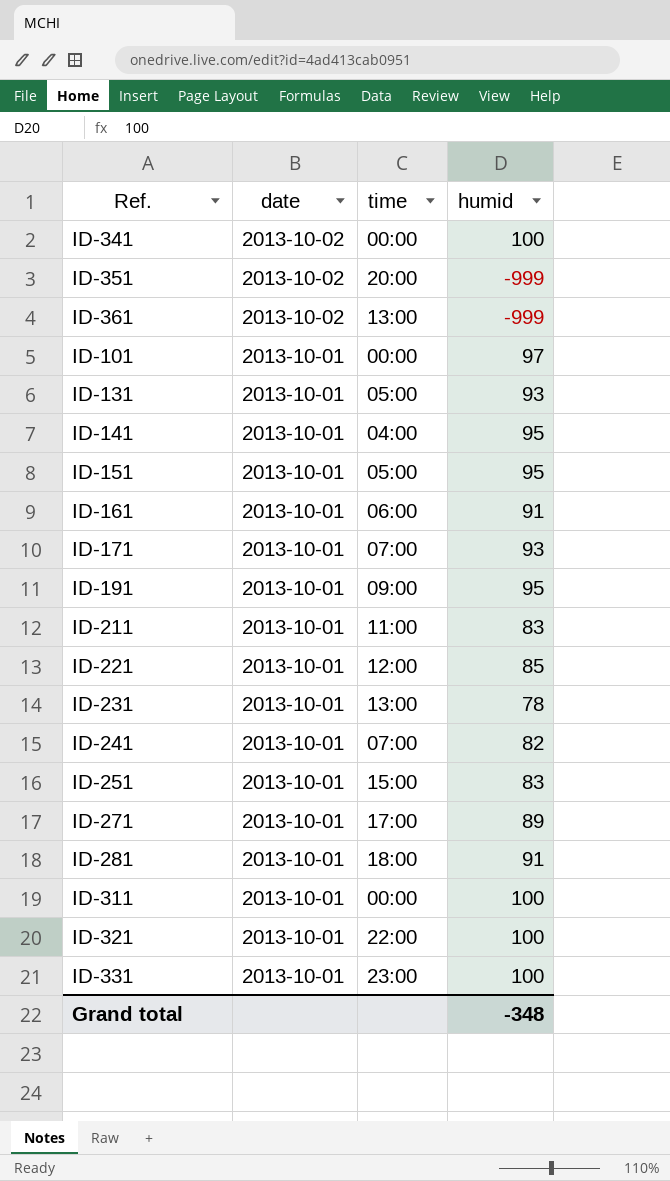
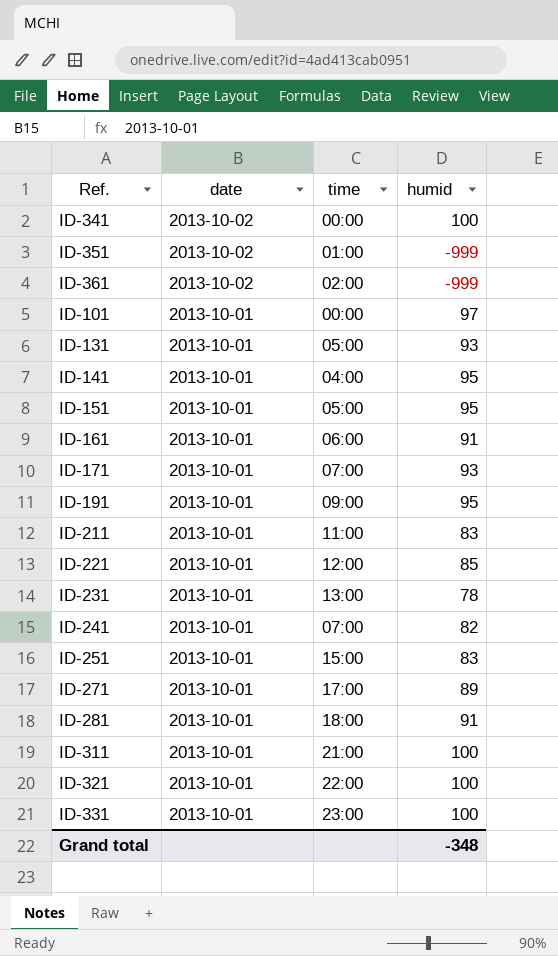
ID-351 | time: 20:00 -> 01:00
ID-361 | time: 13:00 -> 02:00
ID-311 | time: 00:00 -> 21:00

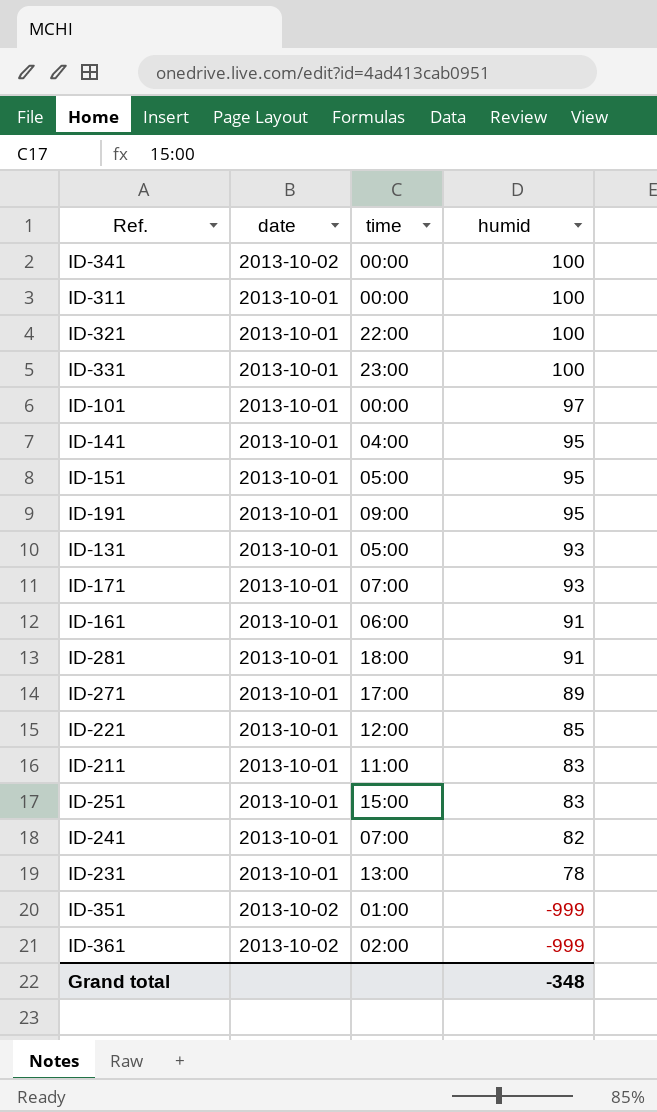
row order: date descending -> humid descending
ID-311 | time: 21:00 -> 00:00

